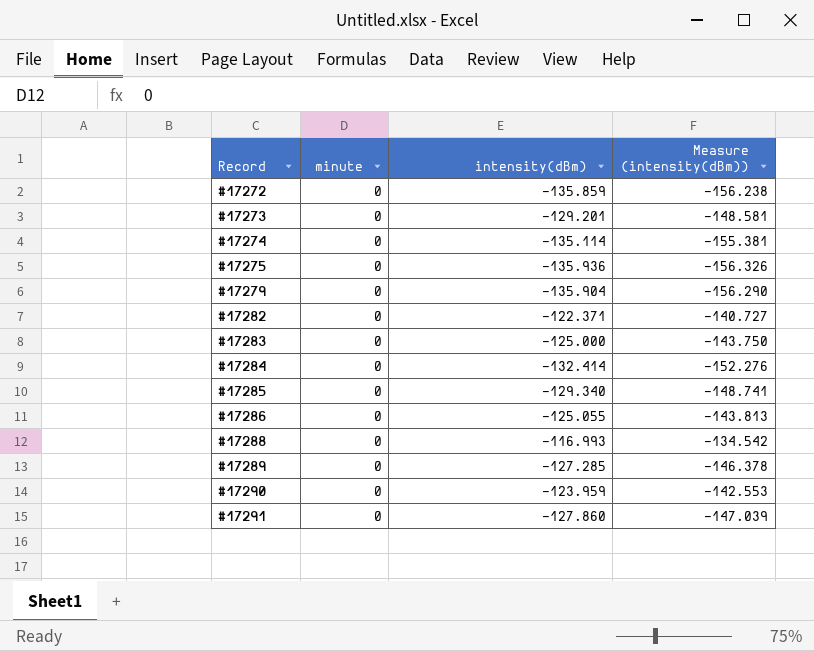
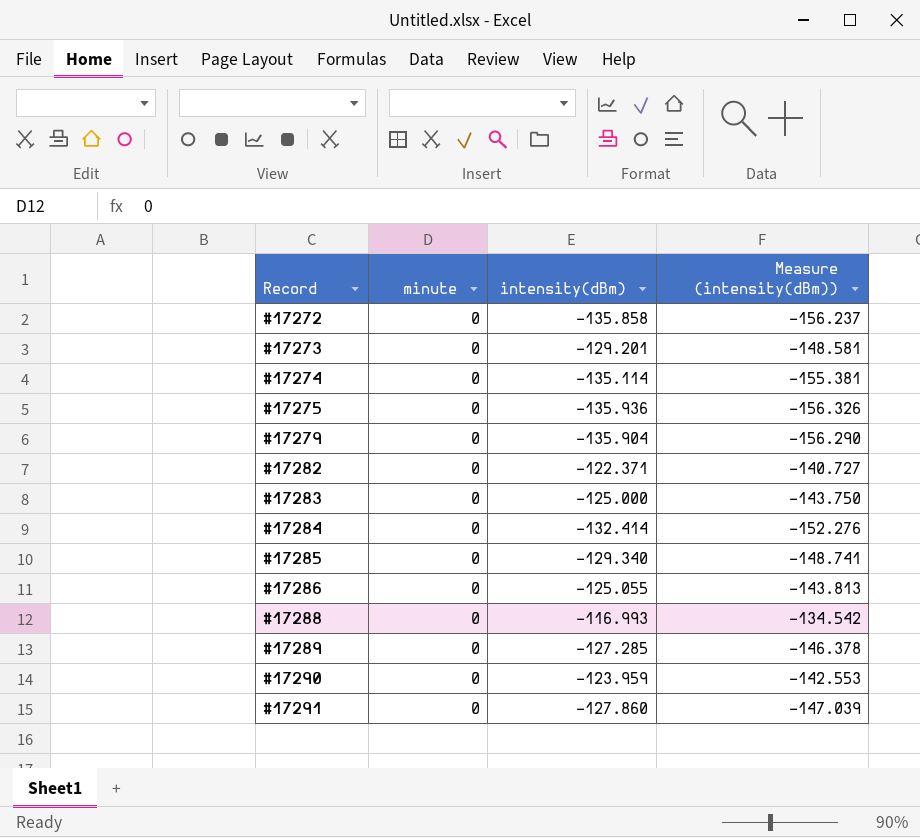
#17272 | intensity(dBm): -135.859 -> -135.858
#17272 | Measure (intensity(dBm)): -156.238 -> -156.237

